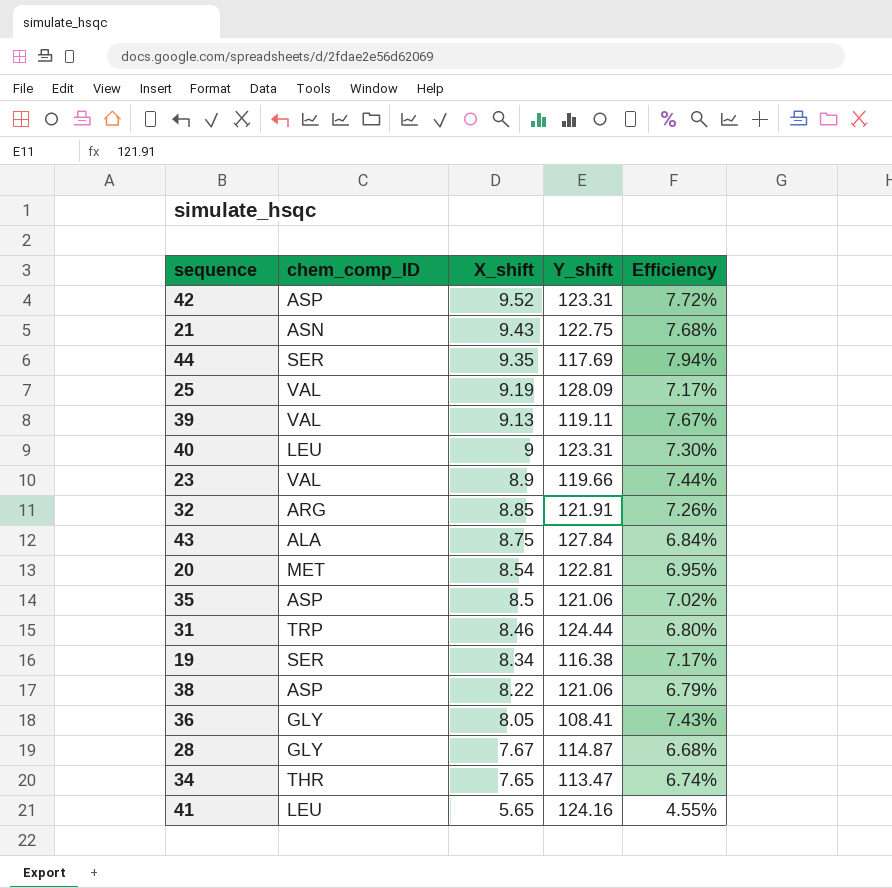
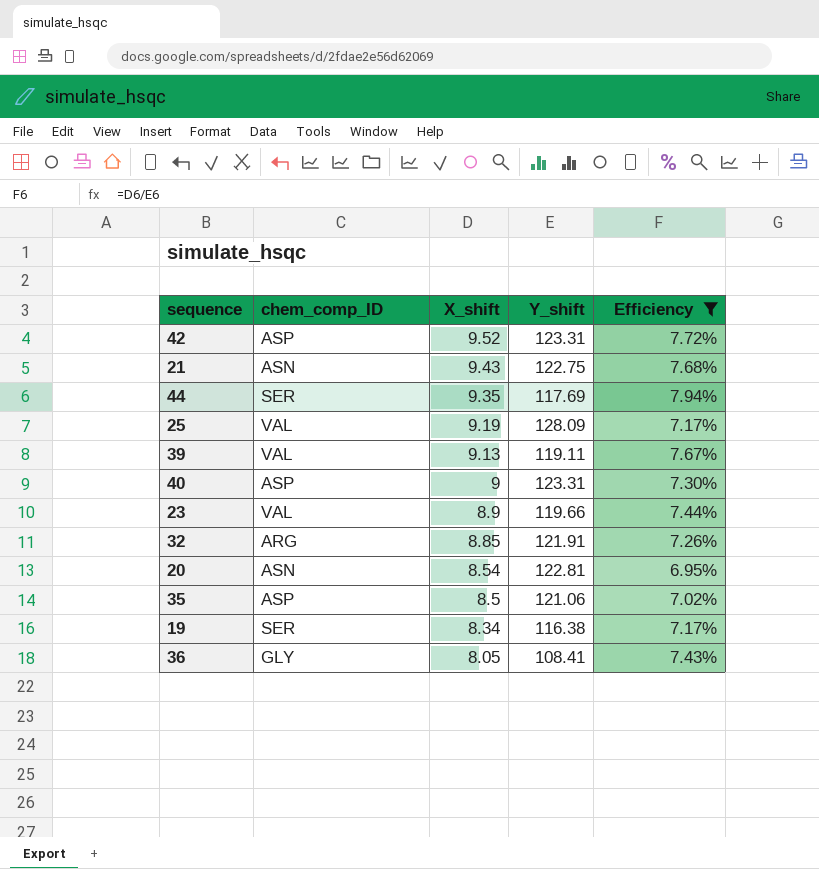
filter: none -> Efficiency >= 6.95%
40 | chem_comp_ID: LEU -> ASP
20 | chem_comp_ID: MET -> ASN

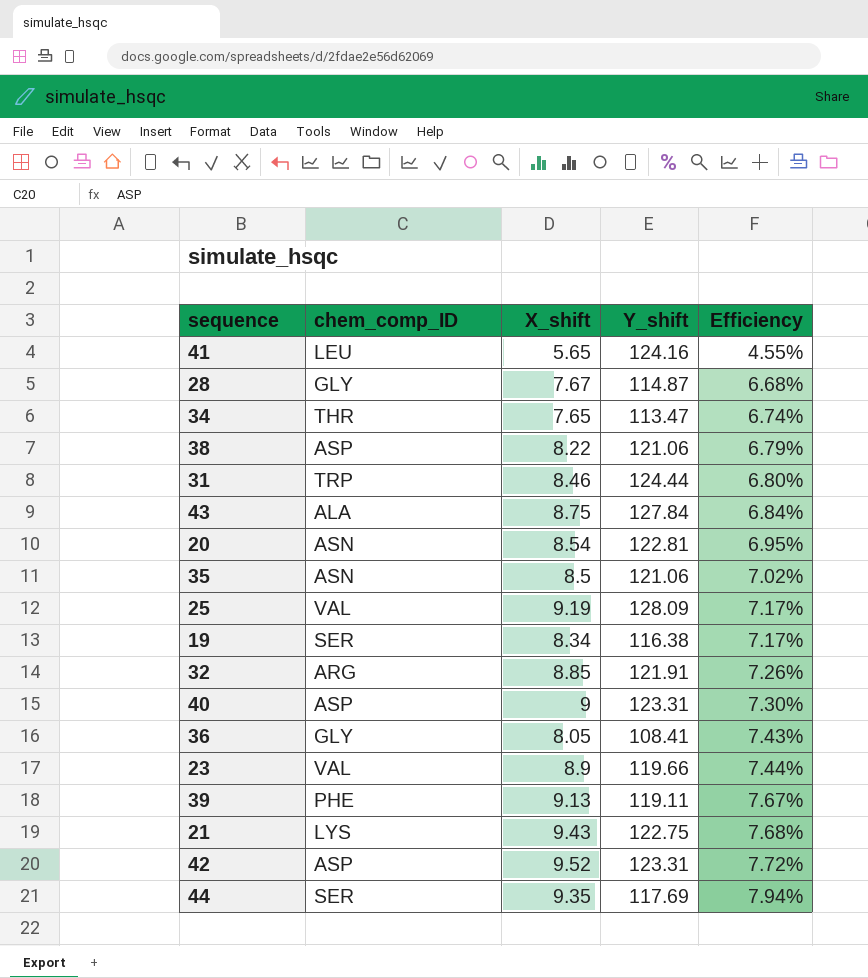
filter: Efficiency >= 6.95% -> none
row order: X_shift descending -> Efficiency ascending
35 | chem_comp_ID: ASP -> ASN
39 | chem_comp_ID: VAL -> PHE
21 | chem_comp_ID: ASN -> LYS

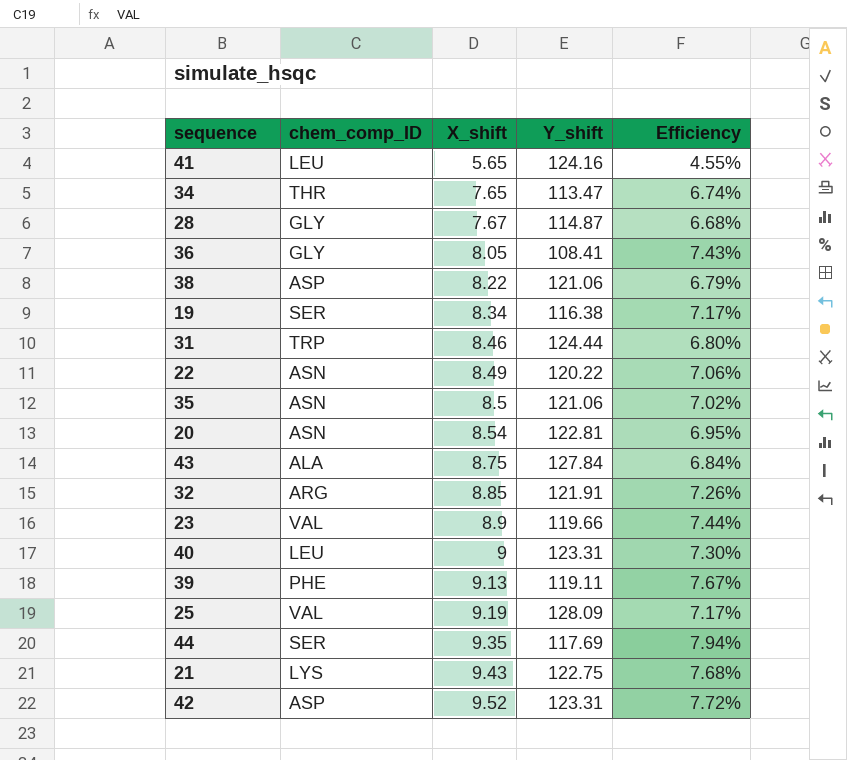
row order: Efficiency ascending -> X_shift ascending
row 22: none -> ASN | 8.49 | 120.22 | 7.06%
40 | chem_comp_ID: ASP -> LEU

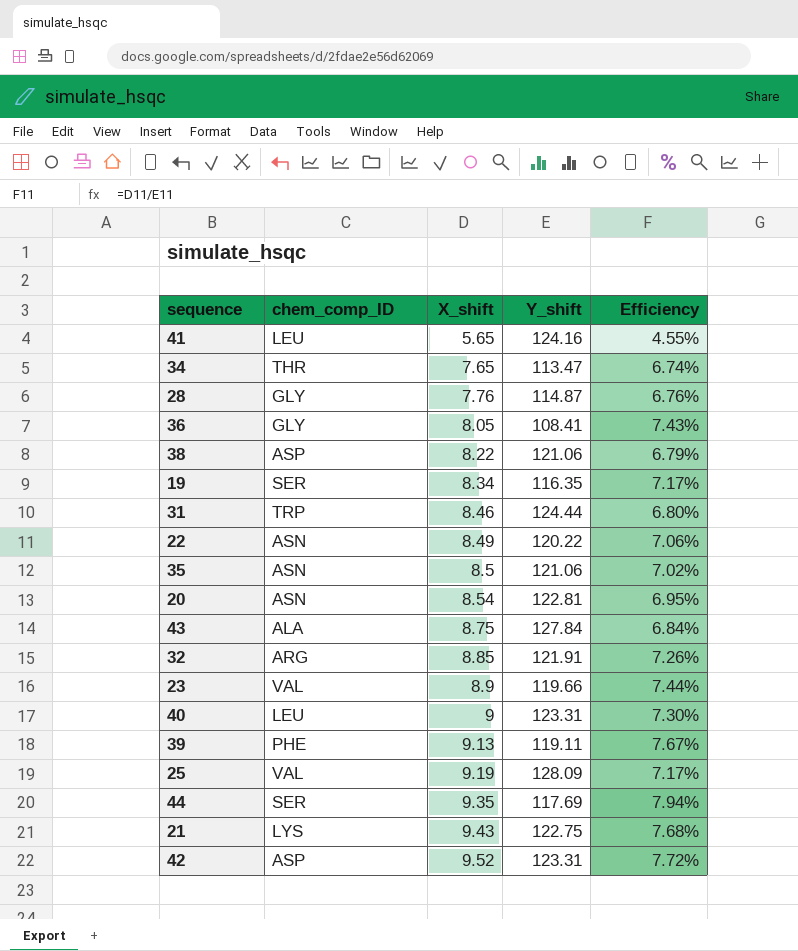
28 | X_shift: 7.67 -> 7.76
28 | Efficiency: 6.68% -> 6.76%
19 | Y_shift: 116.38 -> 116.35

